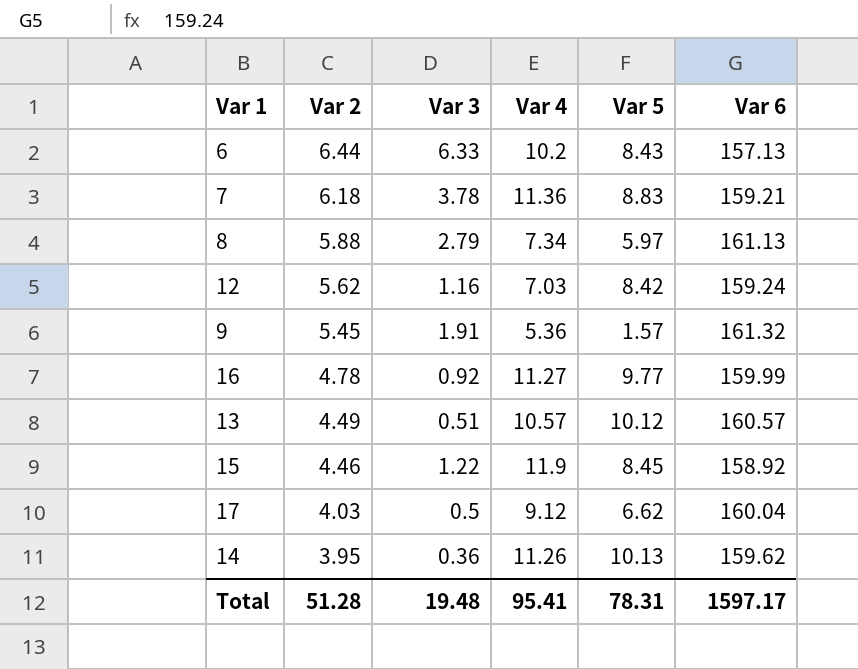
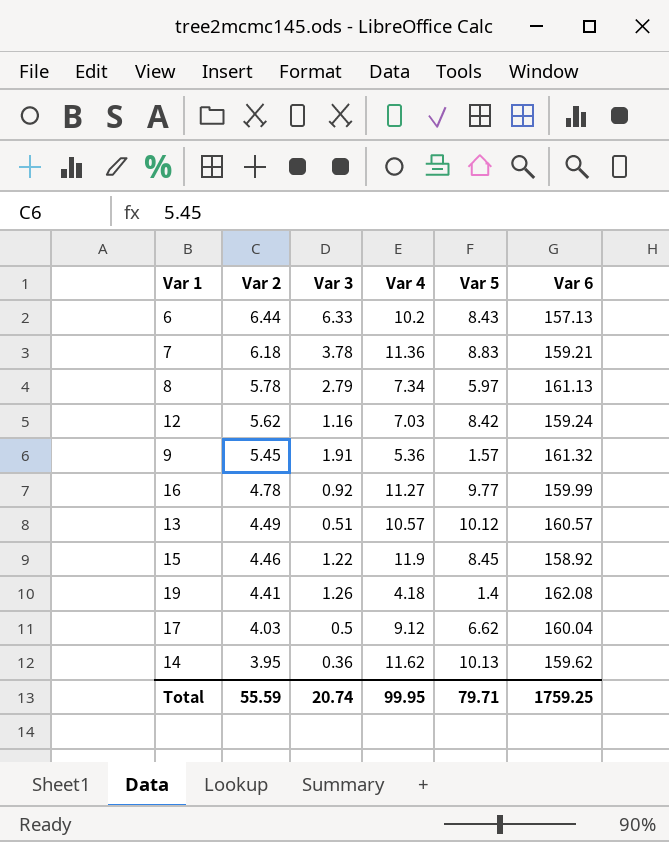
8 | Var 2: 5.88 -> 5.78
row 19: none -> 4.41 | 1.26 | 4.18 | 1.4 | 162.08
14 | Var 4: 11.26 -> 11.62
Total | Var 2: 51.28 -> 55.59
Total | Var 3: 19.48 -> 20.74
Total | Var 4: 95.41 -> 99.95
Total | Var 5: 78.31 -> 79.71
Total | Var 6: 1597.17 -> 1759.25

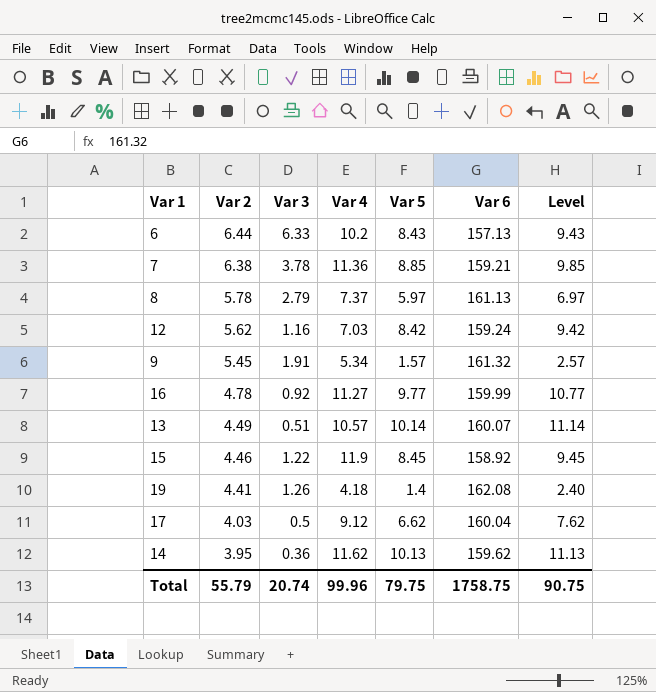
column Level | formula: none -> [Var 5] + 1
7 | Var 2: 6.18 -> 6.38
7 | Var 5: 8.83 -> 8.85
8 | Var 4: 7.34 -> 7.37
9 | Var 4: 5.36 -> 5.34
13 | Var 5: 10.12 -> 10.14
13 | Var 6: 160.57 -> 160.07
Total | Var 2: 55.59 -> 55.79
Total | Var 4: 99.95 -> 99.96
Total | Var 5: 79.71 -> 79.75
Total | Var 6: 1759.25 -> 1758.75

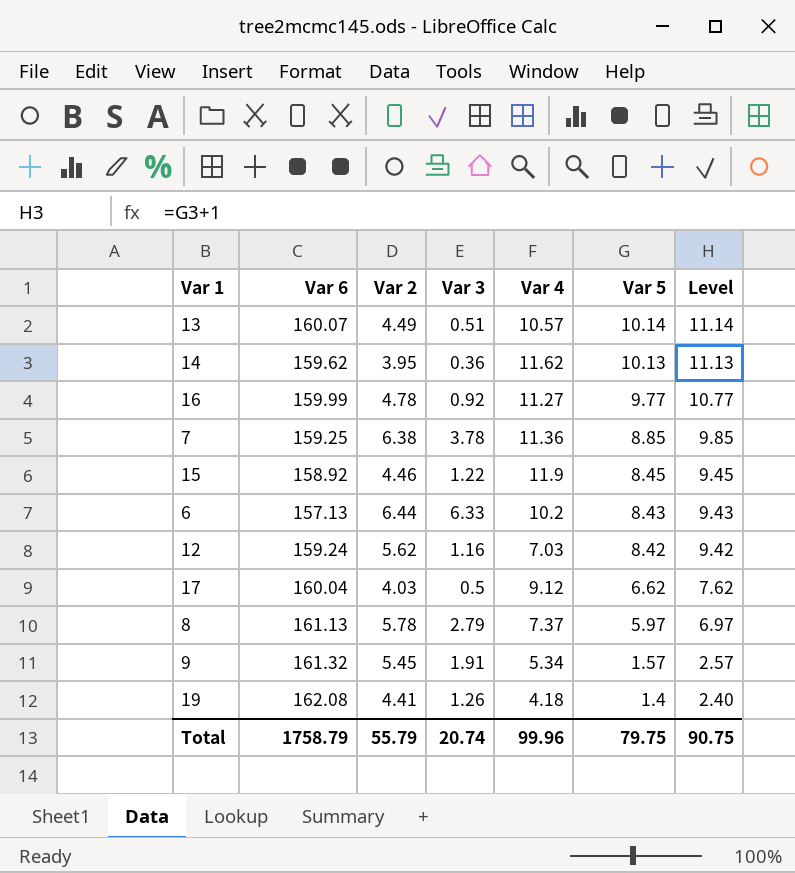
row order: Var 2 descending -> Var 5 descending
column Var 6 | position: 6 -> 2
7 | Var 6: 159.21 -> 159.25
Total | Var 6: 1758.75 -> 1758.79

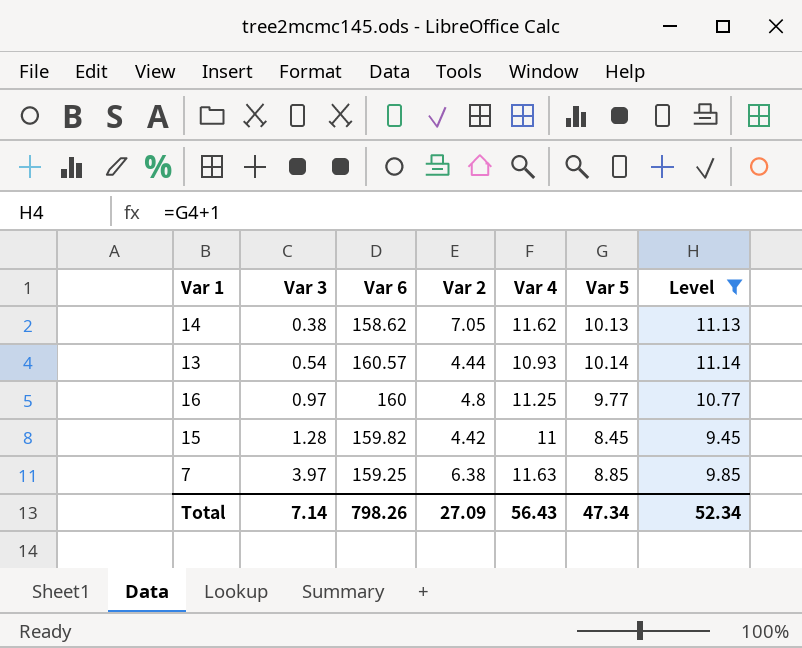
filter: none -> Level >= 9.45
row order: Var 5 descending -> Var 3 ascending
column Var 3 | position: 4 -> 2
14 | Var 3: 0.36 -> 0.38
14 | Var 6: 159.62 -> 158.62
14 | Var 2: 3.95 -> 7.05
13 | Var 3: 0.51 -> 0.54
13 | Var 6: 160.07 -> 160.57
13 | Var 2: 4.49 -> 4.44
13 | Var 4: 10.57 -> 10.93
16 | Var 3: 0.92 -> 0.97
16 | Var 6: 159.99 -> 160
16 | Var 2: 4.78 -> 4.8
16 | Var 4: 11.27 -> 11.25
15 | Var 3: 1.22 -> 1.28
15 | Var 6: 158.92 -> 159.82
15 | Var 2: 4.46 -> 4.42
15 | Var 4: 11.9 -> 11
7 | Var 3: 3.78 -> 3.97
7 | Var 4: 11.36 -> 11.63
Total | Var 3: 20.74 -> 7.14
Total | Var 6: 1758.79 -> 798.26
Total | Var 2: 55.79 -> 27.09
Total | Var 4: 99.96 -> 56.43
Total | Var 5: 79.75 -> 47.34
Total | Level: 90.75 -> 52.34

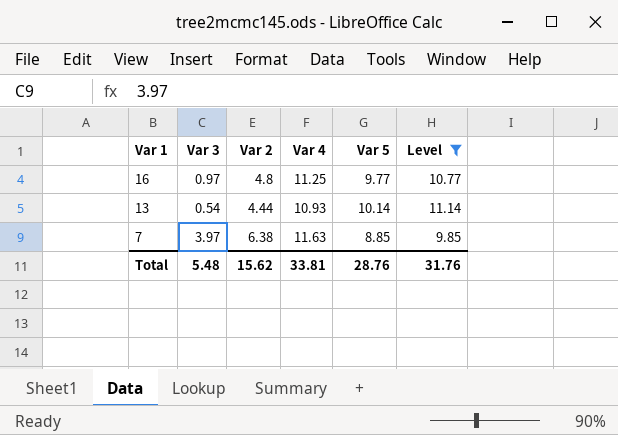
row order: Var 3 ascending -> Var 1 descending
column Var 6 | position: 3 -> none
row 14: 0.38 | 158.62 | 7.05 | 11.62 | 10.13 | 11.13 -> none
row 15: 1.28 | 159.82 | 4.42 | 11 | 8.45 | 9.45 -> none
Total | Var 3: 7.14 -> 5.48
Total | Var 2: 27.09 -> 15.62
Total | Var 4: 56.43 -> 33.81
Total | Var 5: 47.34 -> 28.76
Total | Level: 52.34 -> 31.76

